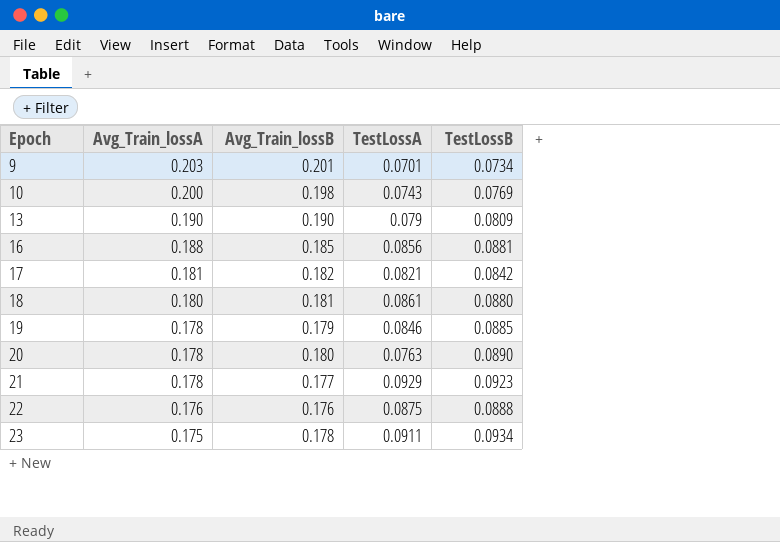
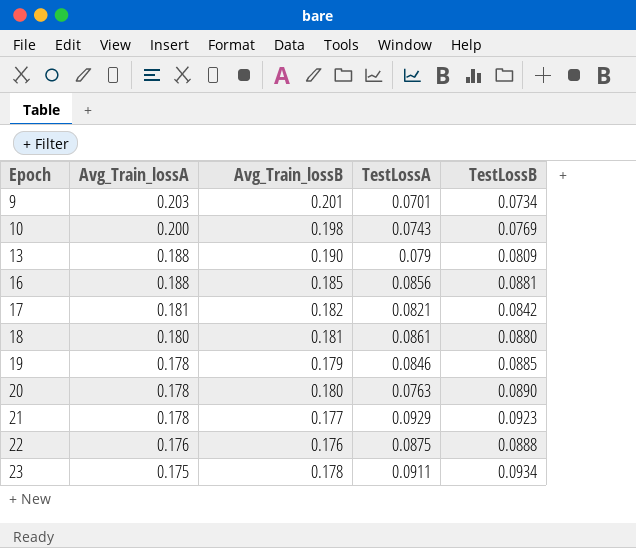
13 | Avg_Train_lossA: 0.190 -> 0.188

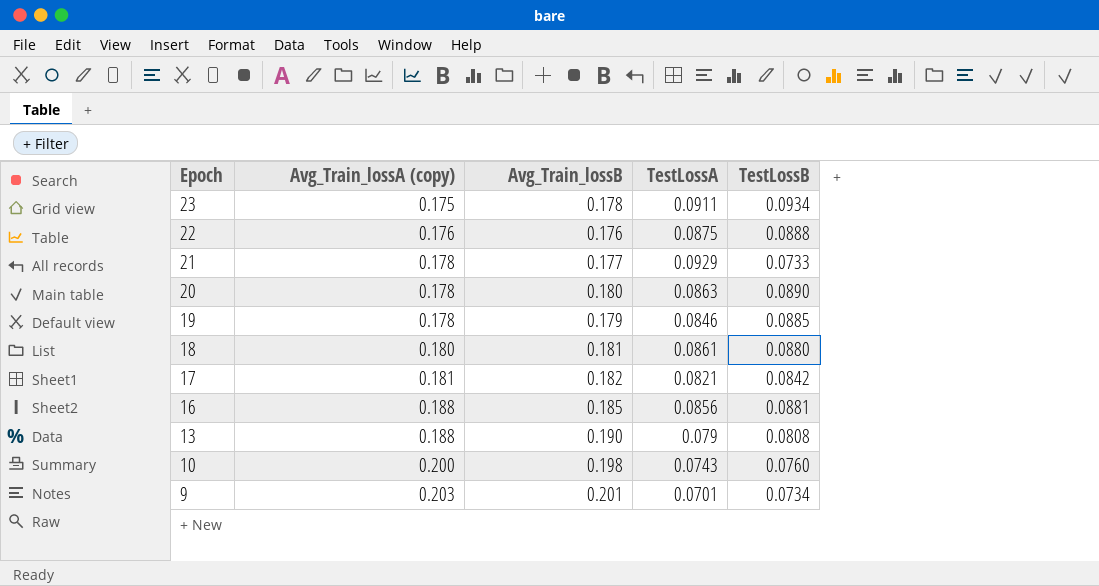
row order: Epoch ascending -> Epoch descending
column name: Avg_Train_lossA -> Avg_Train_lossA (copy)
21 | TestLossB: 0.0923 -> 0.0733
20 | TestLossA: 0.0763 -> 0.0863
13 | TestLossB: 0.0809 -> 0.0808
10 | TestLossB: 0.0769 -> 0.0760

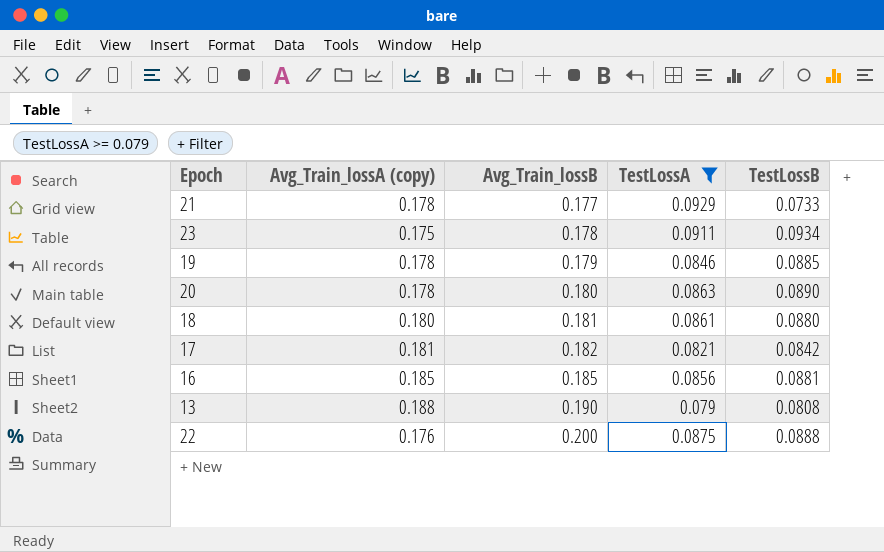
filter: none -> TestLossA >= 0.079
row order: Epoch descending -> Avg_Train_lossB ascending
16 | Avg_Train_lossA (copy): 0.188 -> 0.185
22 | Avg_Train_lossB: 0.176 -> 0.200

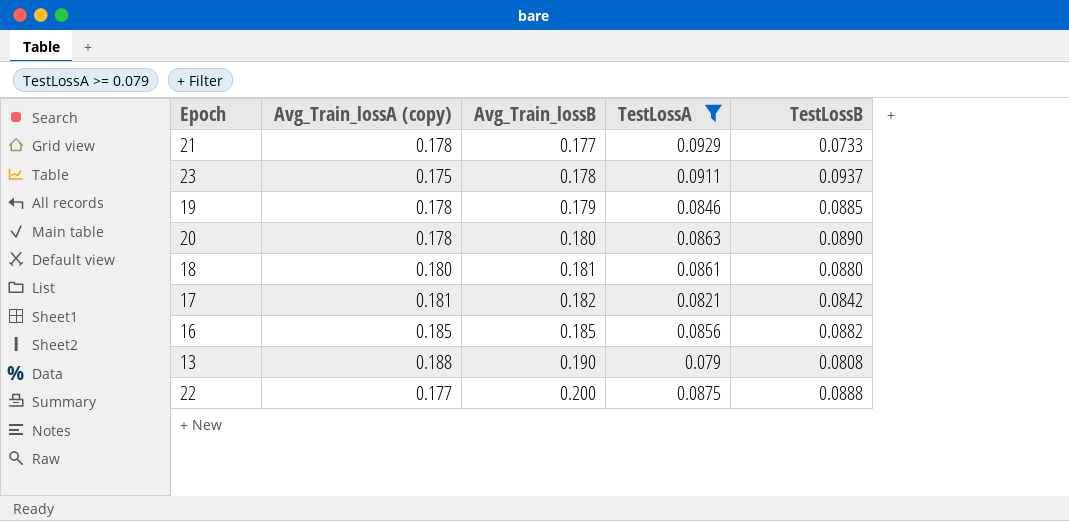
23 | TestLossB: 0.0934 -> 0.0937
16 | TestLossB: 0.0881 -> 0.0882
22 | Avg_Train_lossA (copy): 0.176 -> 0.177

